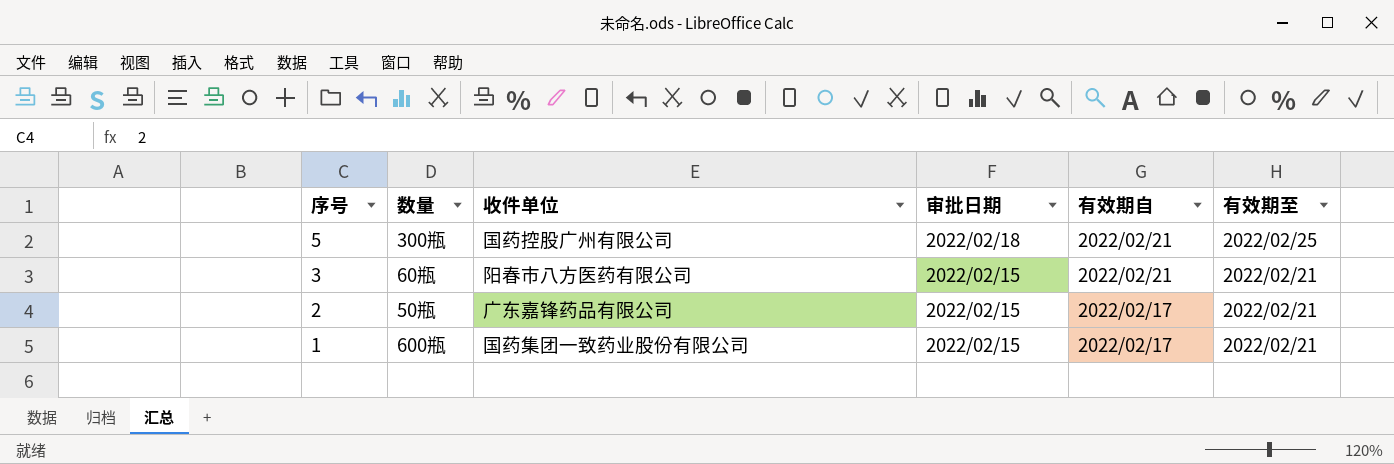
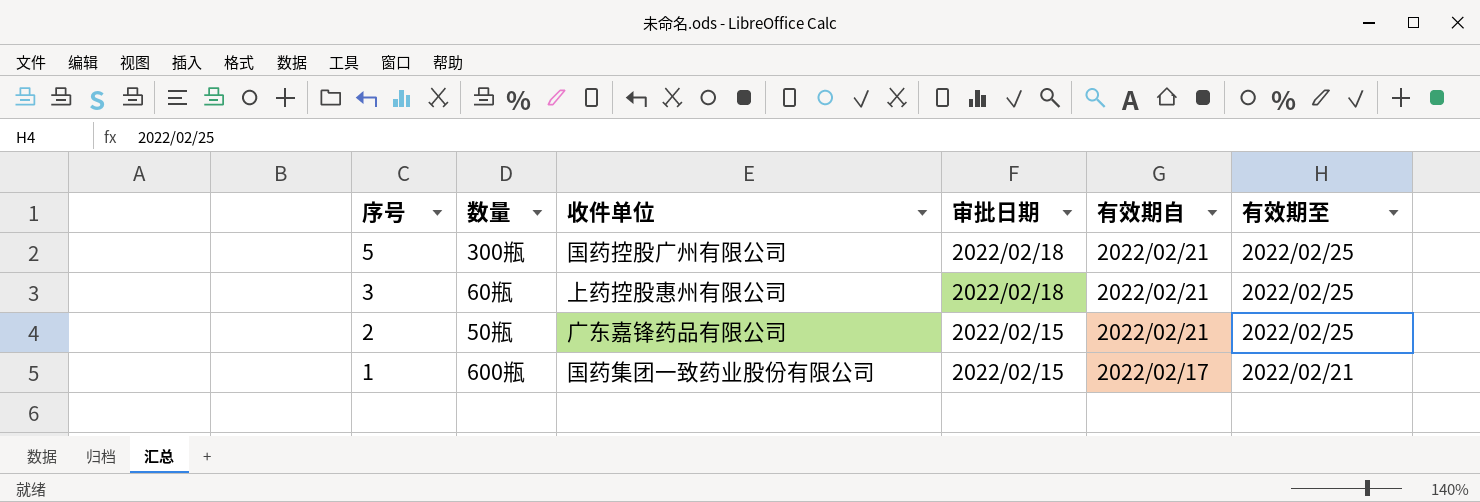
3 | 收件单位: 阳春市八方医药有限公司 -> 上药控股惠州有限公司
3 | 审批日期: 2022/02/15 -> 2022/02/18
3 | 有效期至: 2022/02/21 -> 2022/02/25
2 | 有效期自: 2022/02/17 -> 2022/02/21
2 | 有效期至: 2022/02/21 -> 2022/02/25

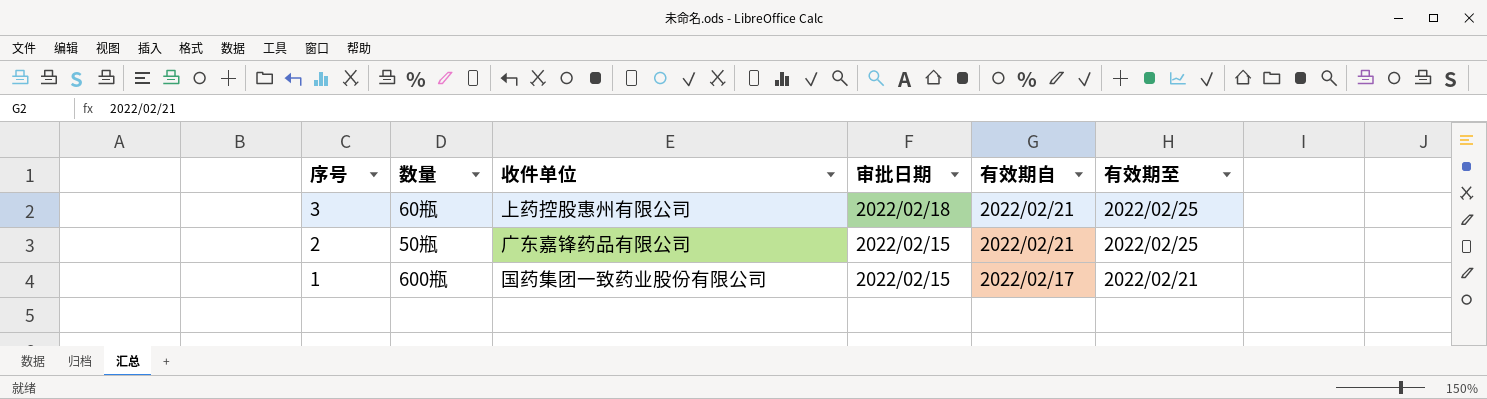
row 5: 300瓶 | 国药控股广州有限公司 | 2022/02/18 | 2022/02/21 | 2022/02/25 -> none

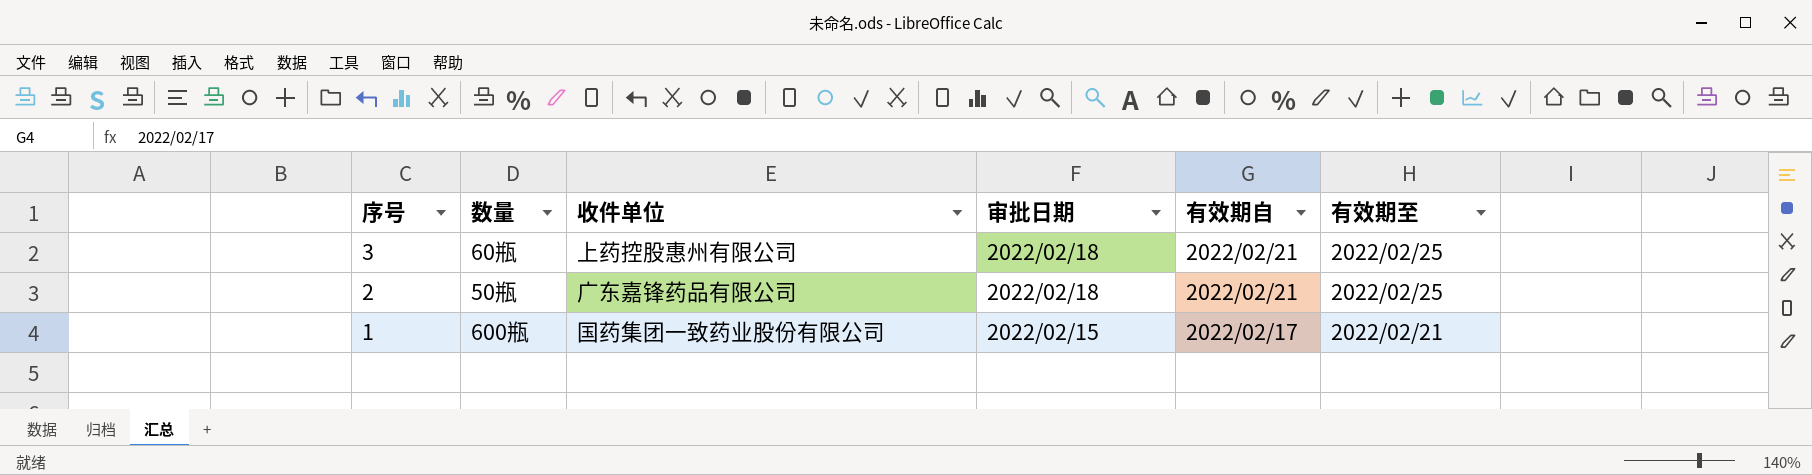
2 | 审批日期: 2022/02/15 -> 2022/02/18

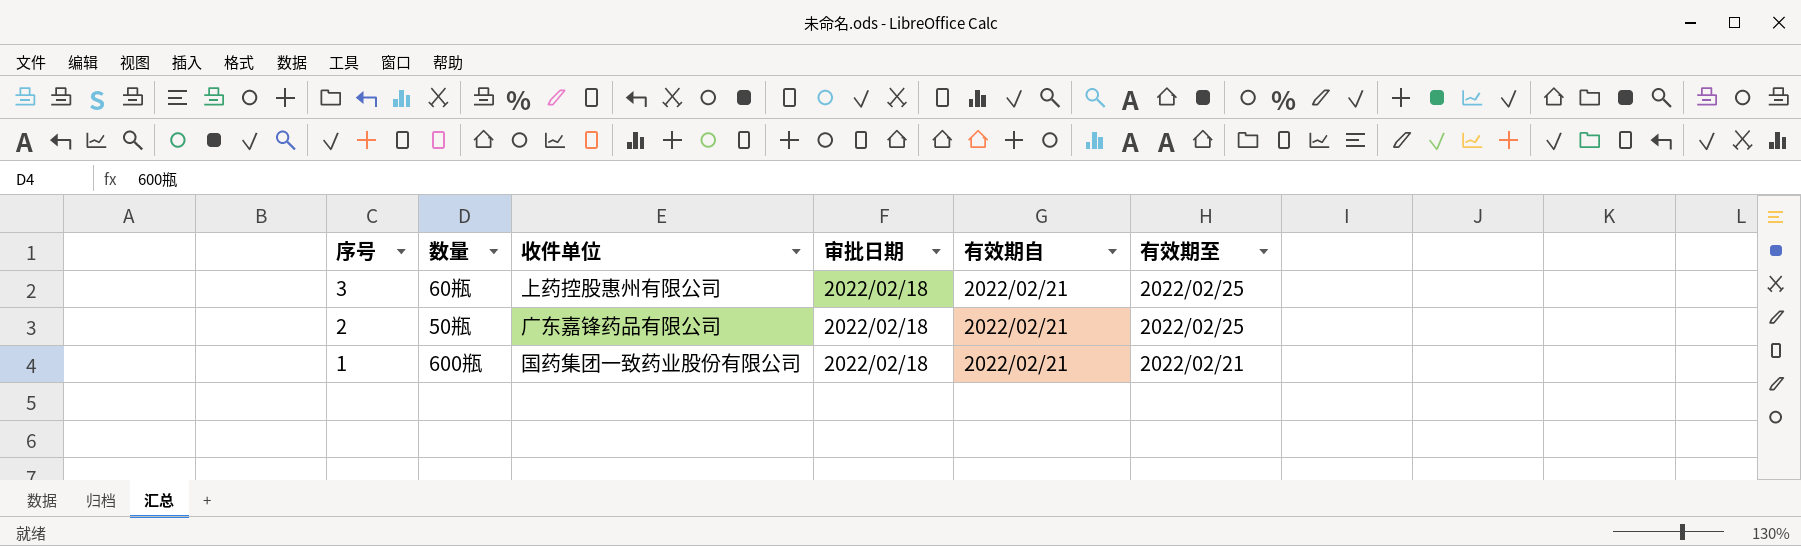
1 | 审批日期: 2022/02/15 -> 2022/02/18
1 | 有效期自: 2022/02/17 -> 2022/02/21

